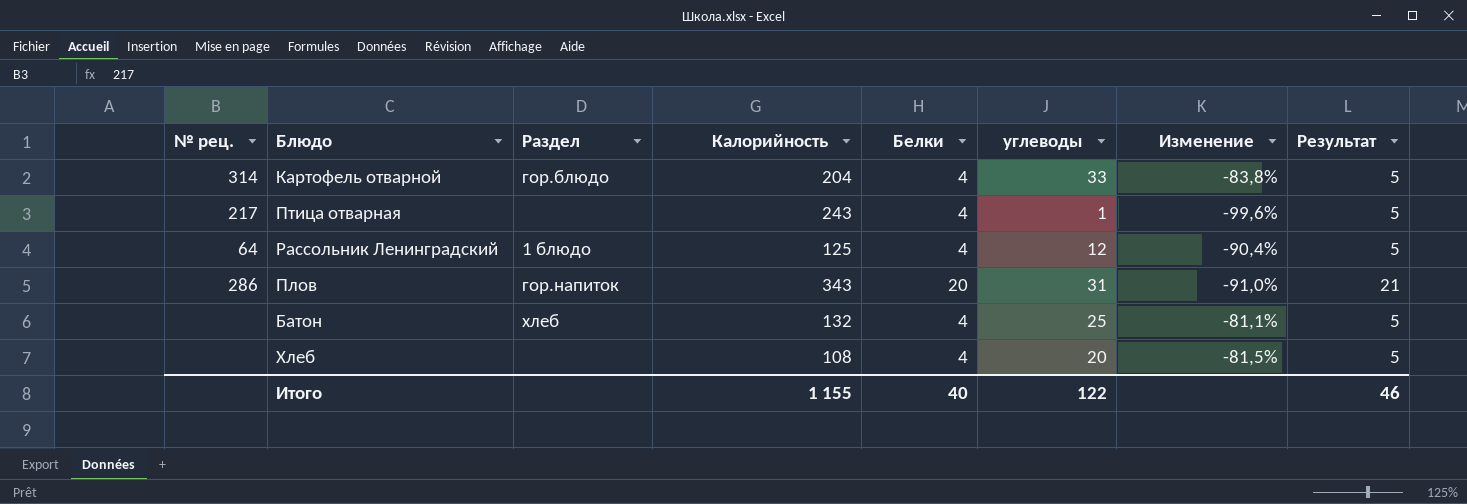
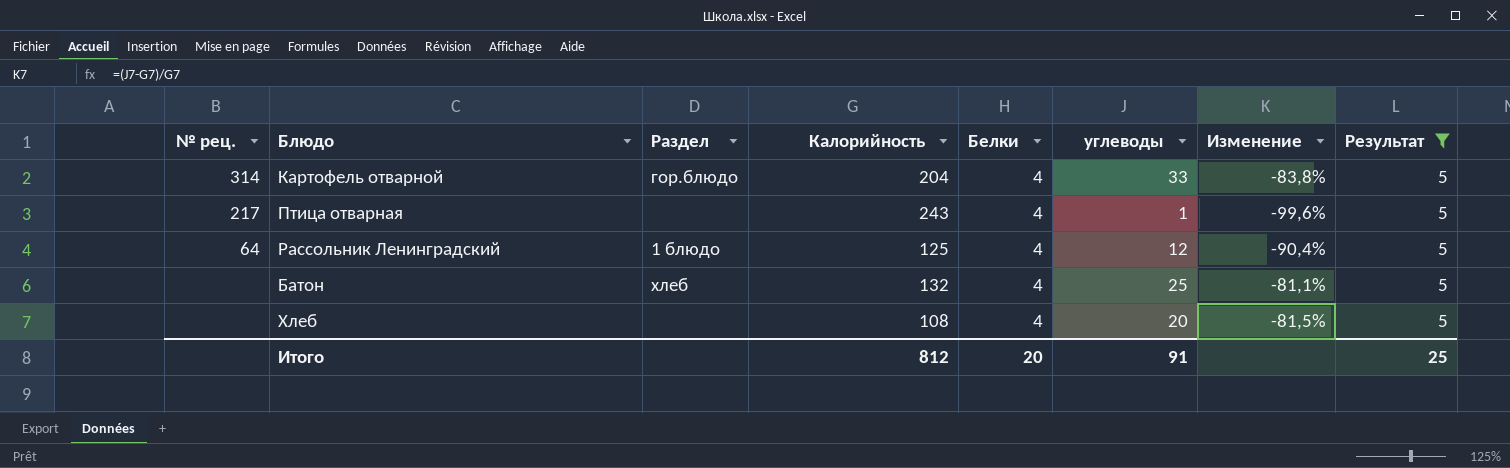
filter: none -> Результат = 5
Итого | Калорийность: 1 155 -> 812
Итого | Белки: 40 -> 20
Итого | углеводы: 122 -> 91
Итого | Результат: 46 -> 25

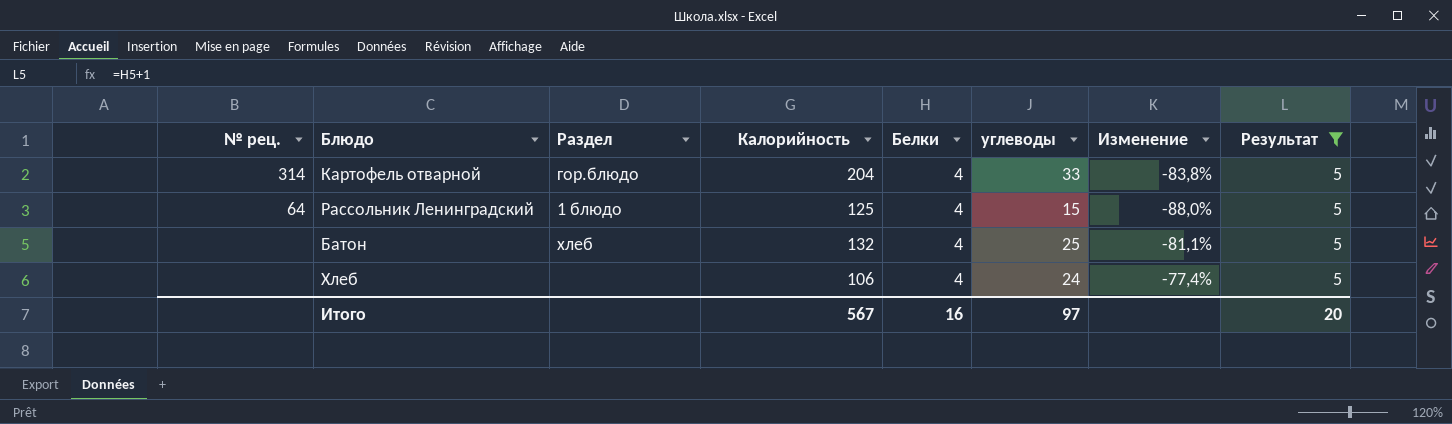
row Птица отварная: 217 | none | 243 | 4 | 1 | -99,6% | 5 -> none
Рассольник Ленинградский | углеводы: 12 -> 15
Рассольник Ленинградский | Изменение: -90,4% -> -88,0%
Хлеб | Калорийность: 108 -> 106
Хлеб | углеводы: 20 -> 24
Хлеб | Изменение: -81,5% -> -77,4%
Итого | Калорийность: 812 -> 567
Итого | Белки: 20 -> 16
Итого | углеводы: 91 -> 97
Итого | Результат: 25 -> 20

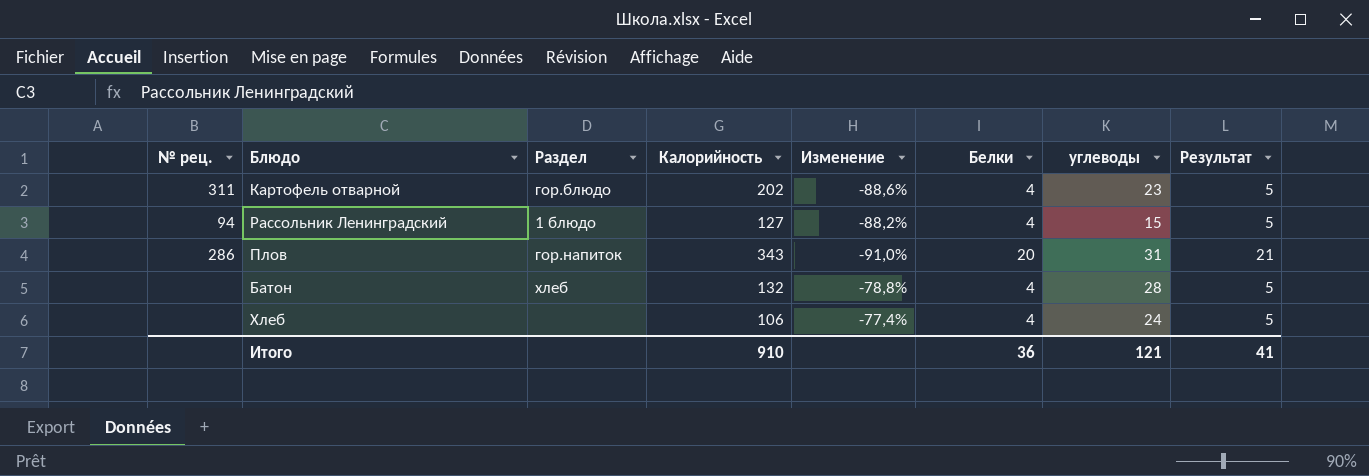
filter: Результат = 5 -> none
column Изменение | position: 7 -> 5
Картофель отварной | № рец.: 314 -> 311
Картофель отварной | Калорийность: 204 -> 202
Картофель отварной | Изменение: -83,8% -> -88,6%
Картофель отварной | углеводы: 33 -> 23
Рассольник Ленинградский | № рец.: 64 -> 94
Рассольник Ленинградский | Калорийность: 125 -> 127
Рассольник Ленинградский | Изменение: -88,0% -> -88,2%
Батон | Изменение: -81,1% -> -78,8%
Батон | углеводы: 25 -> 28
Итого | Калорийность: 567 -> 910
Итого | Белки: 16 -> 36
Итого | углеводы: 97 -> 121
Итого | Результат: 20 -> 41

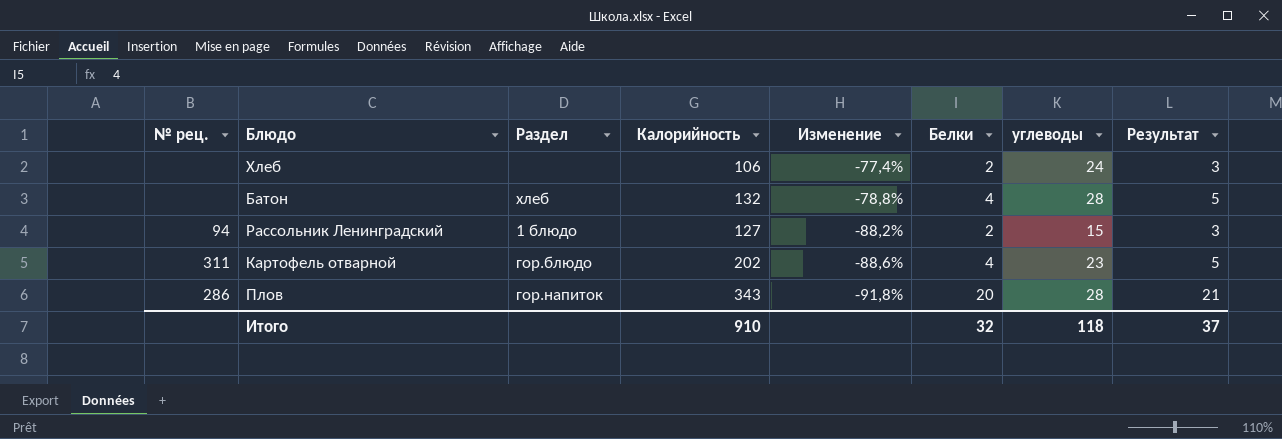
row order: none -> Изменение descending
Хлеб | Белки: 4 -> 2
Хлеб | Результат: 5 -> 3
Рассольник Ленинградский | Белки: 4 -> 2
Рассольник Ленинградский | Результат: 5 -> 3
Плов | Изменение: -91,0% -> -91,8%
Плов | углеводы: 31 -> 28
Итого | Белки: 36 -> 32
Итого | углеводы: 121 -> 118
Итого | Результат: 41 -> 37

